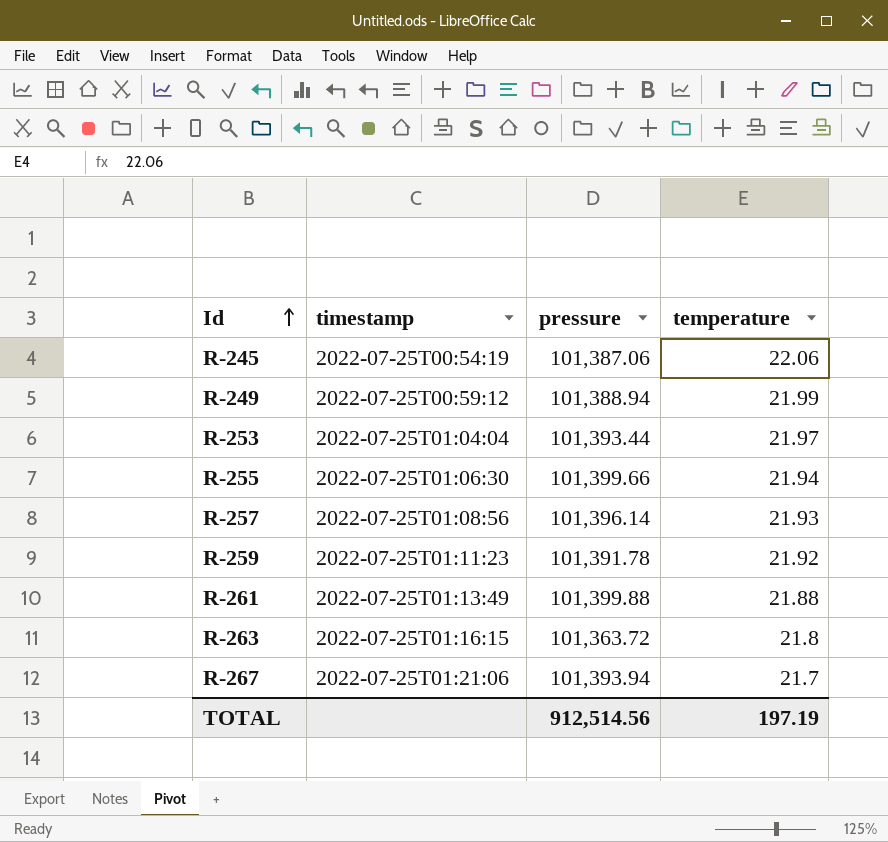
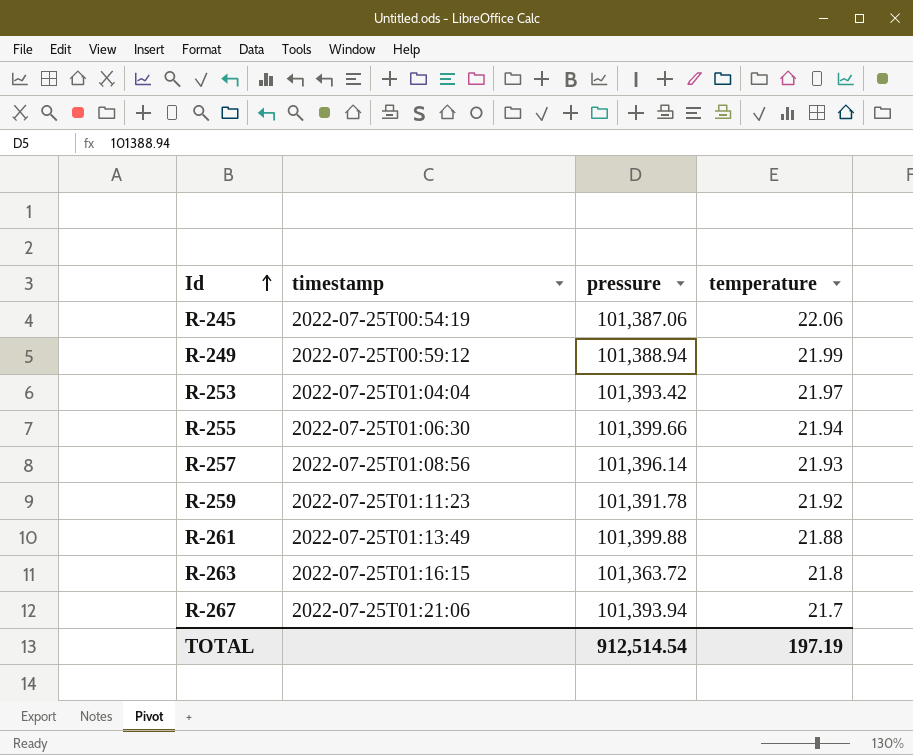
R-253 | pressure: 101,393.44 -> 101,393.42
TOTAL | pressure: 912,514.56 -> 912,514.54

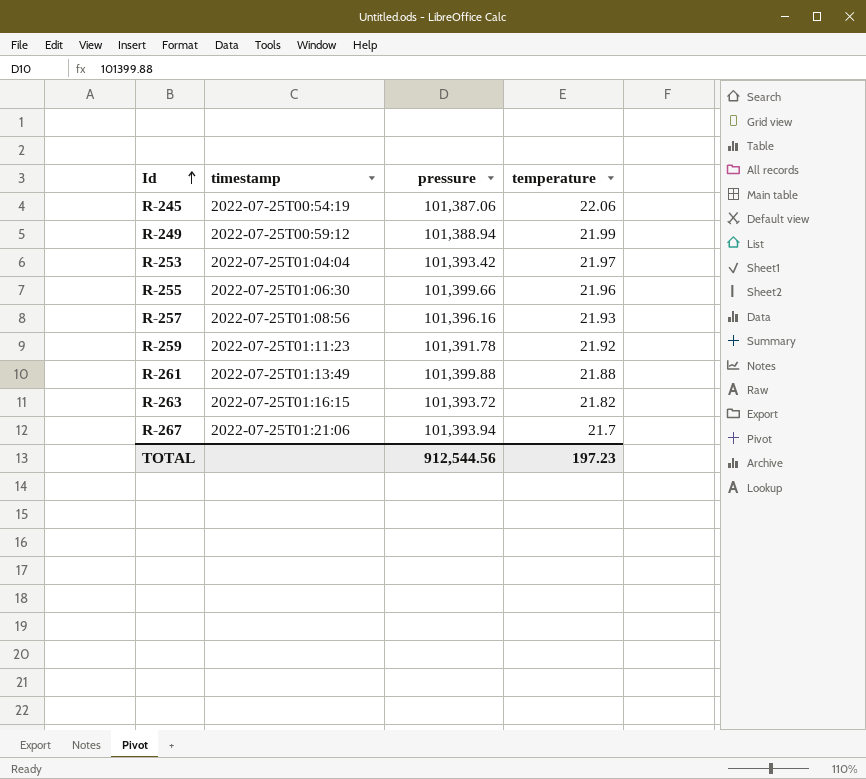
R-255 | temperature: 21.94 -> 21.96
R-257 | pressure: 101,396.14 -> 101,396.16
R-263 | pressure: 101,363.72 -> 101,393.72
R-263 | temperature: 21.8 -> 21.82
TOTAL | pressure: 912,514.54 -> 912,544.56
TOTAL | temperature: 197.19 -> 197.23

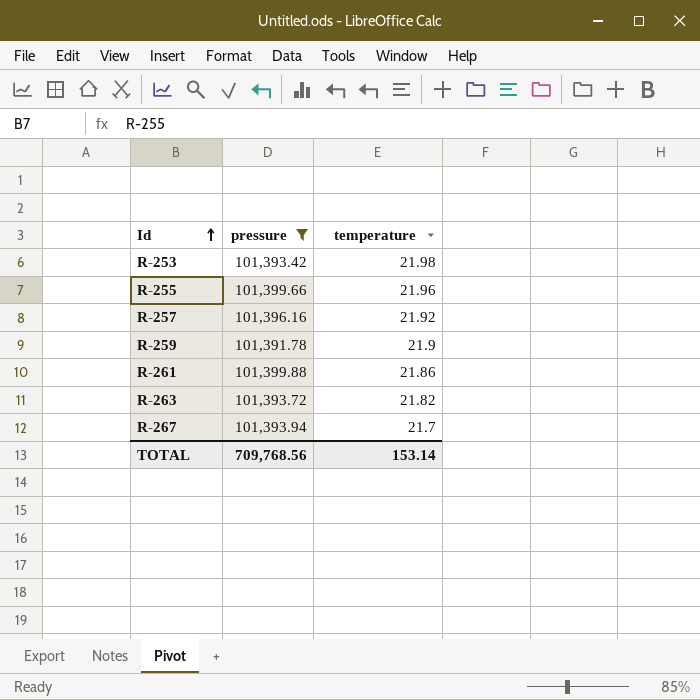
filter: none -> pressure >= 101,391.78
column timestamp | position: 2 -> none
R-253 | temperature: 21.97 -> 21.98
R-257 | temperature: 21.93 -> 21.92
R-259 | temperature: 21.92 -> 21.9
R-261 | temperature: 21.88 -> 21.86
TOTAL | pressure: 912,544.56 -> 709,768.56
TOTAL | temperature: 197.23 -> 153.14

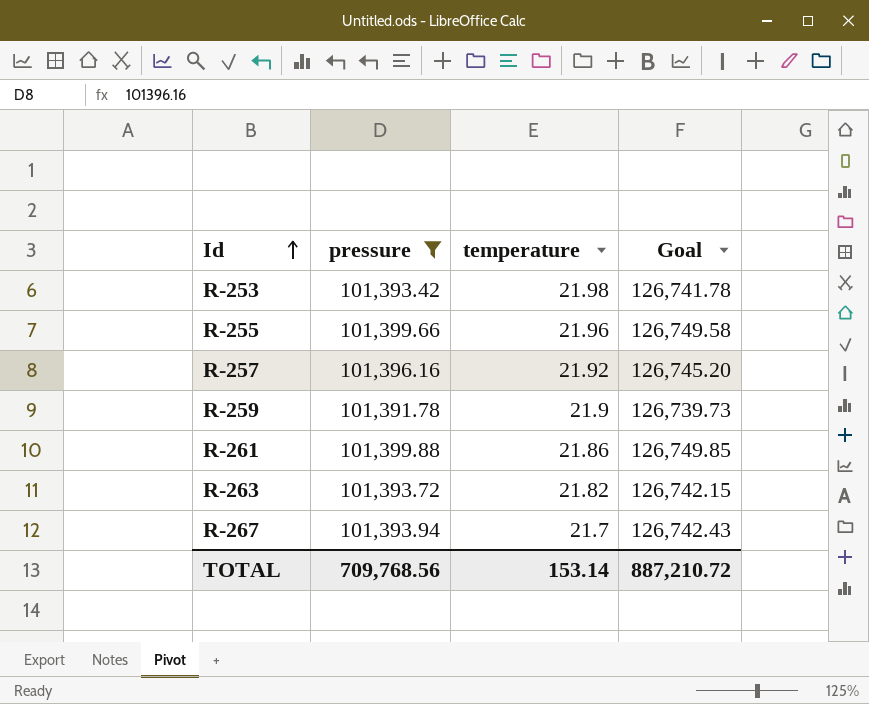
column Goal | formula: none -> [pressure] * 1.25

